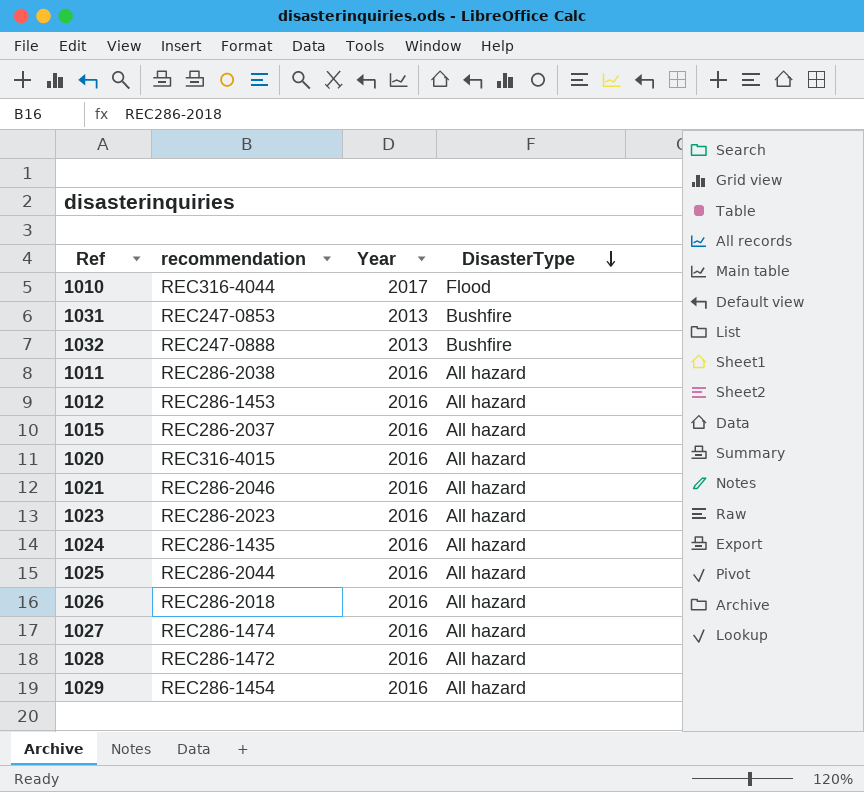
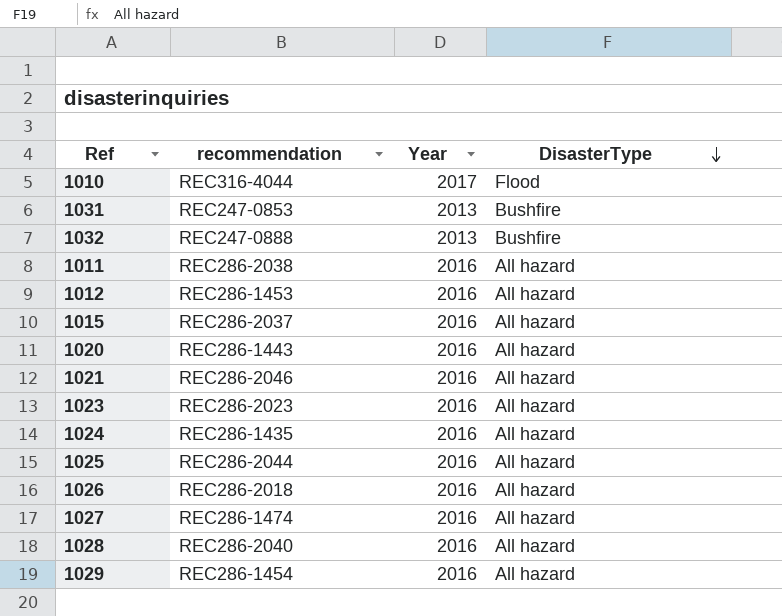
1020 | recommendation: REC316-4015 -> REC286-1443
1028 | recommendation: REC286-1472 -> REC286-2040

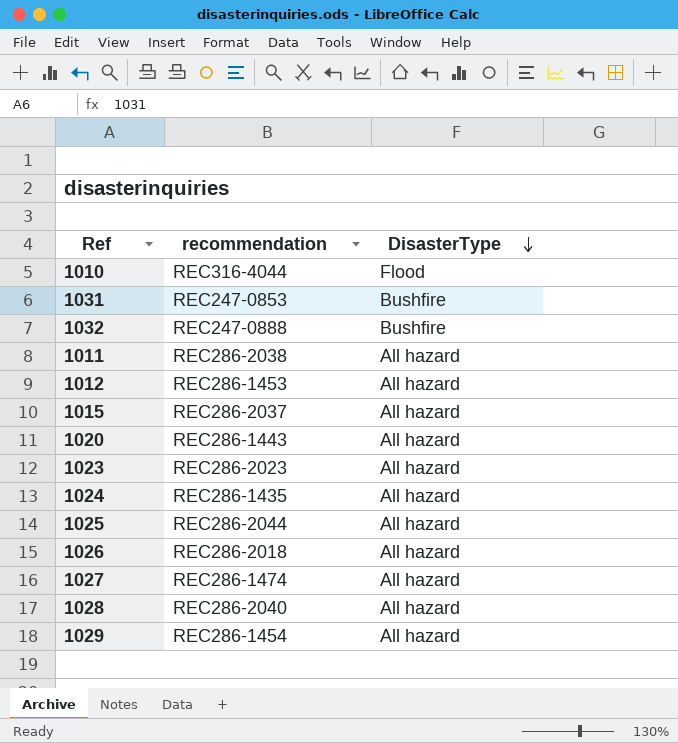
column Year | position: 3 -> none
row 1021: REC286-2046 | 2016 | All hazard -> none

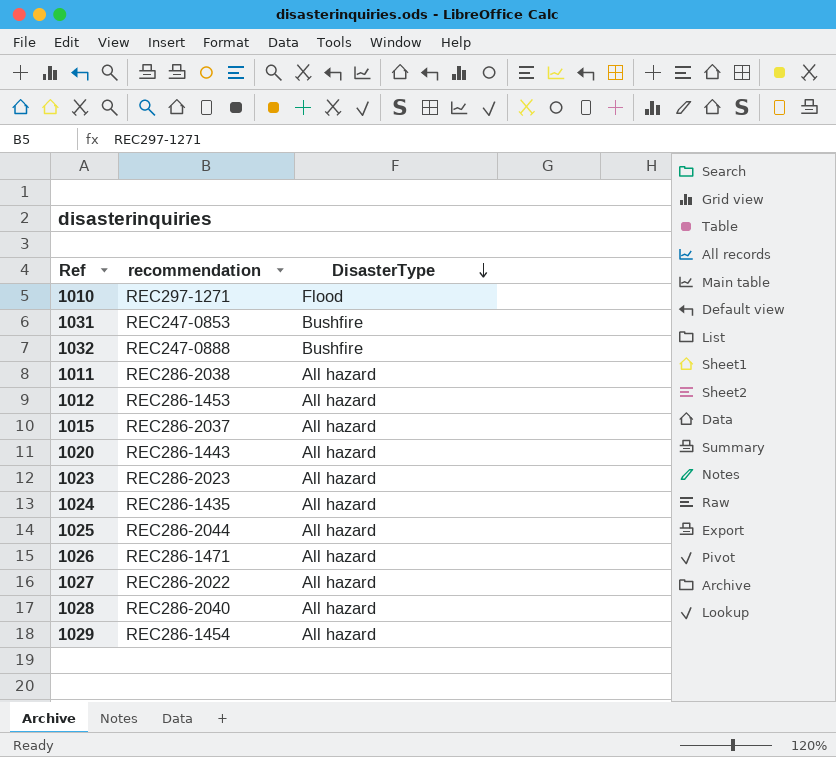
1010 | recommendation: REC316-4044 -> REC297-1271
1026 | recommendation: REC286-2018 -> REC286-1471
1027 | recommendation: REC286-1474 -> REC286-2022

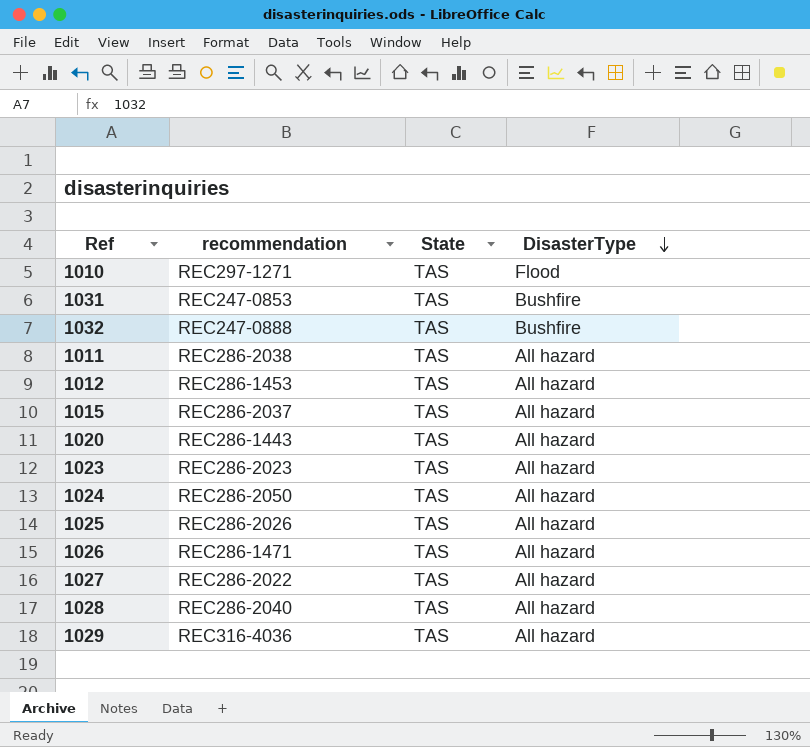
column State | position: none -> 3
1024 | recommendation: REC286-1435 -> REC286-2050
1025 | recommendation: REC286-2044 -> REC286-2026
1029 | recommendation: REC286-1454 -> REC316-4036

